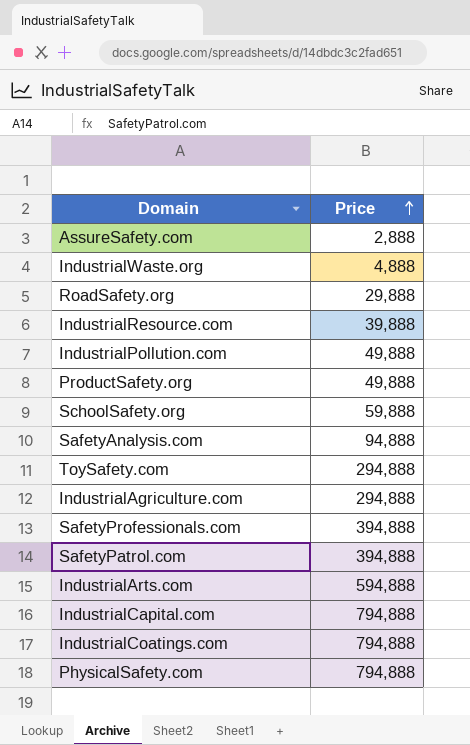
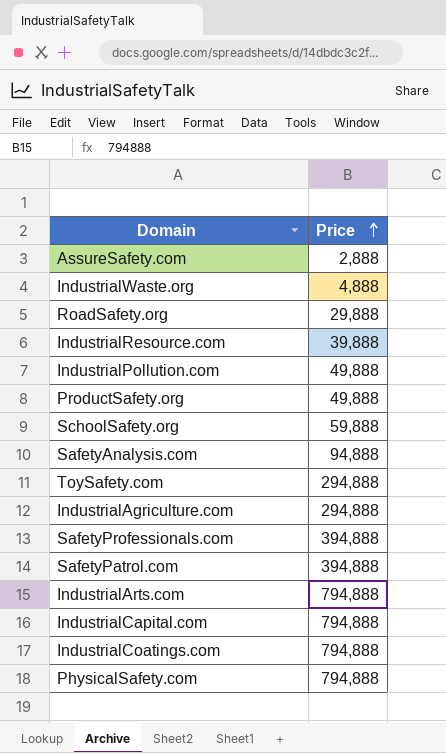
IndustrialArts.com | Price: 594,888 -> 794,888

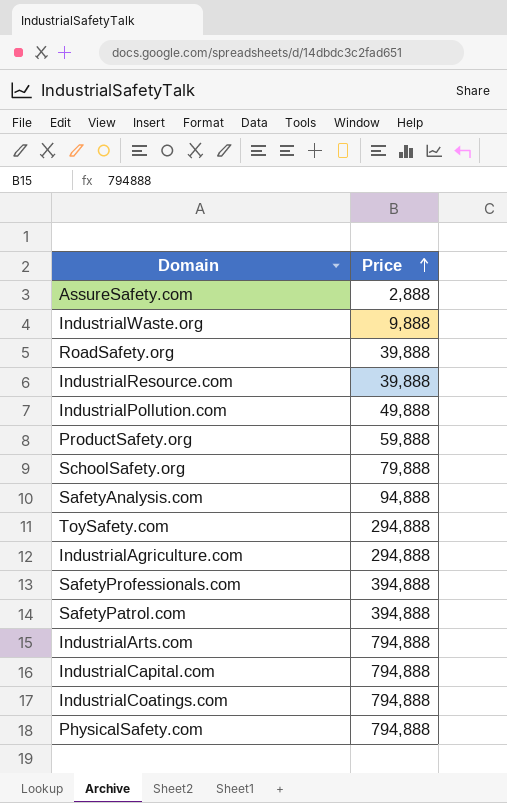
IndustrialWaste.org | Price: 4,888 -> 9,888
RoadSafety.org | Price: 29,888 -> 39,888
ProductSafety.org | Price: 49,888 -> 59,888
SchoolSafety.org | Price: 59,888 -> 79,888

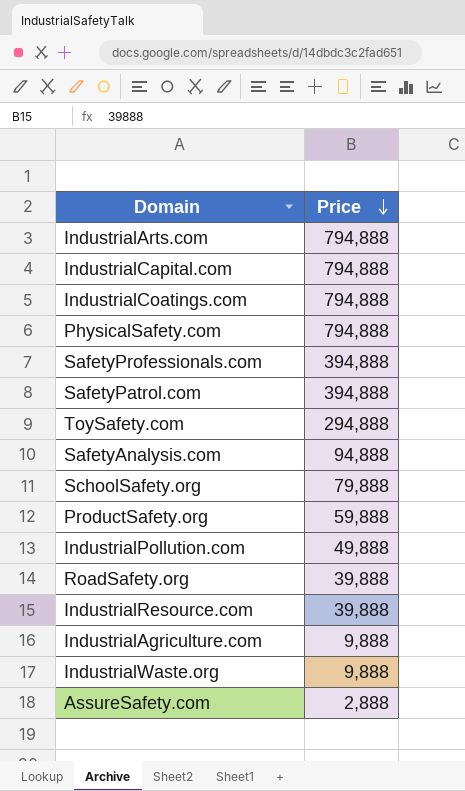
row order: Price ascending -> Price descending
IndustrialAgriculture.com | Price: 294,888 -> 9,888

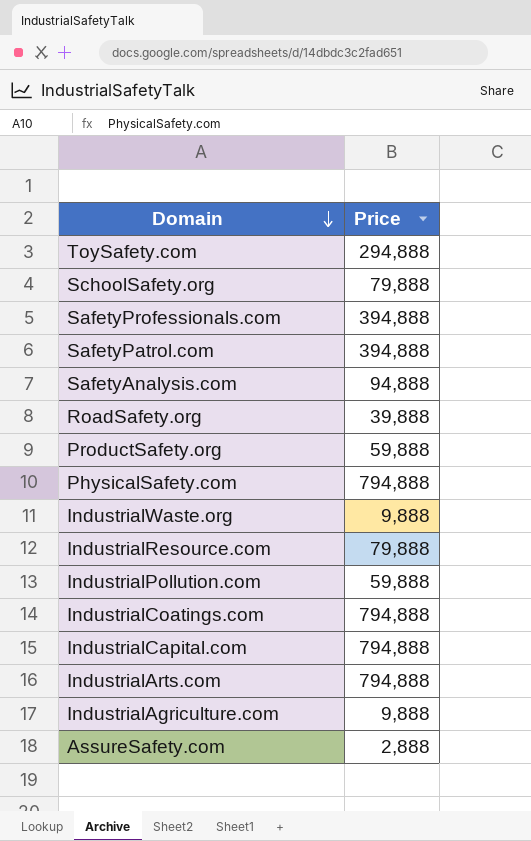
row order: Price descending -> Domain descending
IndustrialResource.com | Price: 39,888 -> 79,888
IndustrialPollution.com | Price: 49,888 -> 59,888

